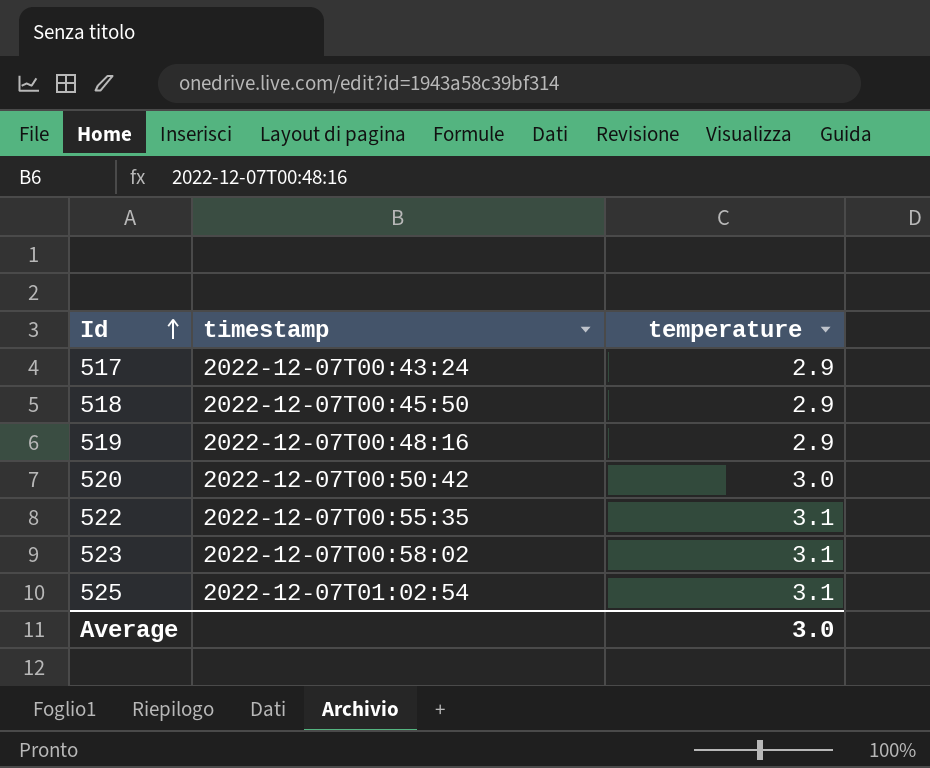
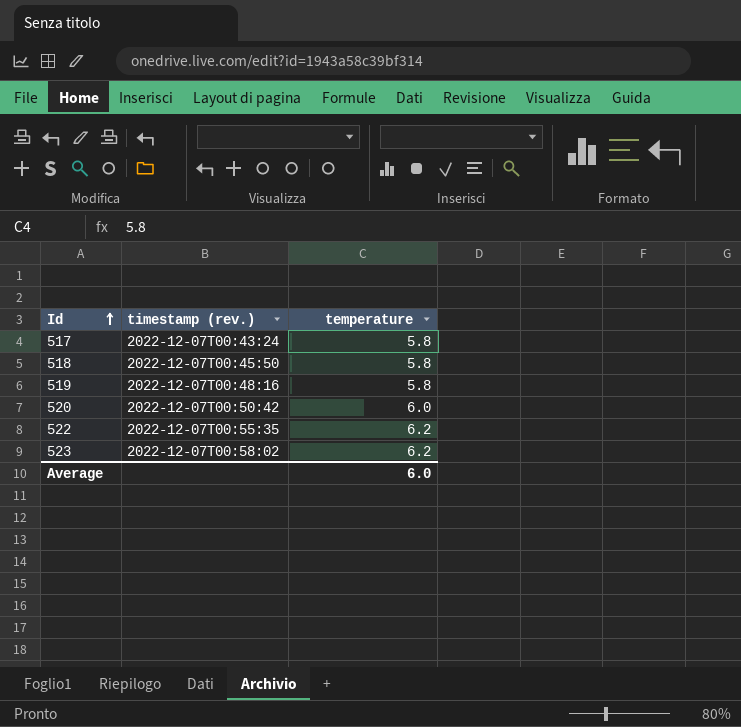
column name: timestamp -> timestamp (rev.)
row 525: 2022-12-07T01:02:54 | 3.1 -> none
517 | temperature: 2.9 -> 5.8
518 | temperature: 2.9 -> 5.8
519 | temperature: 2.9 -> 5.8
520 | temperature: 3.0 -> 6.0
522 | temperature: 3.1 -> 6.2
523 | temperature: 3.1 -> 6.2
Average | temperature: 3.0 -> 6.0

